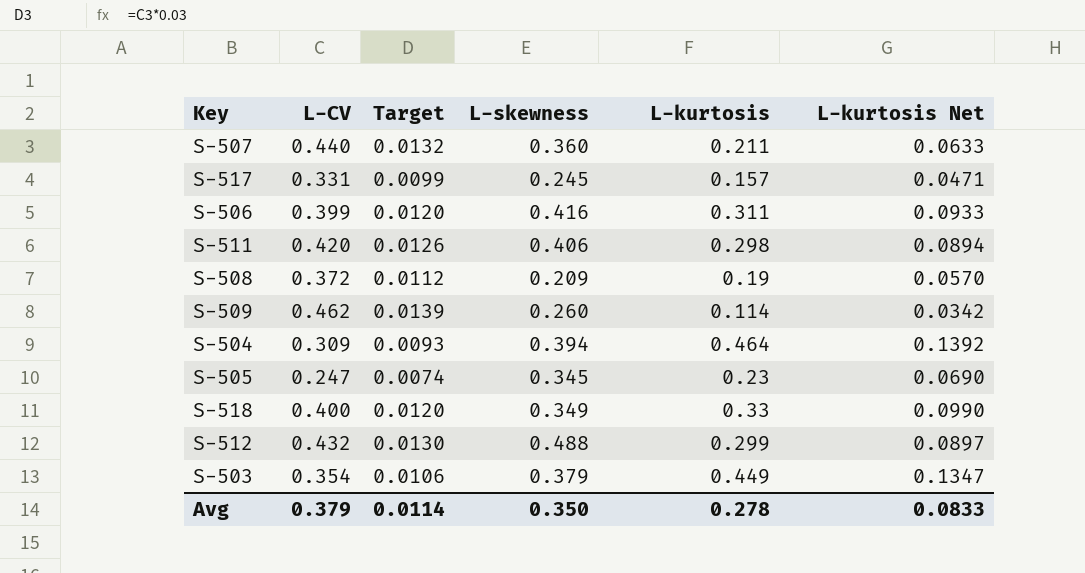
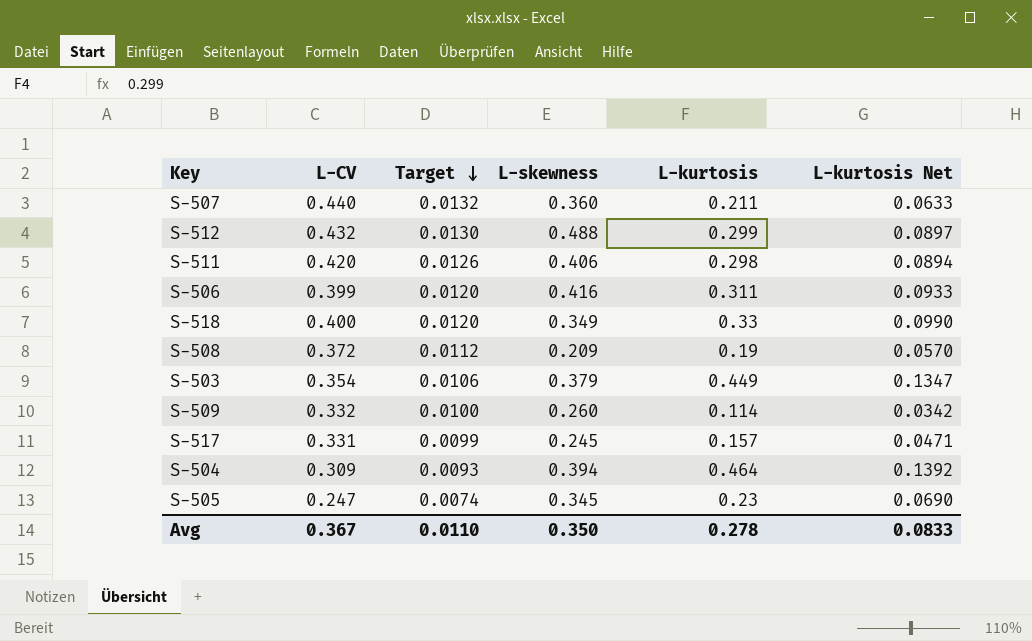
row order: none -> Target descending
S-509 | L-CV: 0.462 -> 0.332
S-509 | Target: 0.0139 -> 0.0100
Avg | L-CV: 0.379 -> 0.367
Avg | Target: 0.0114 -> 0.0110

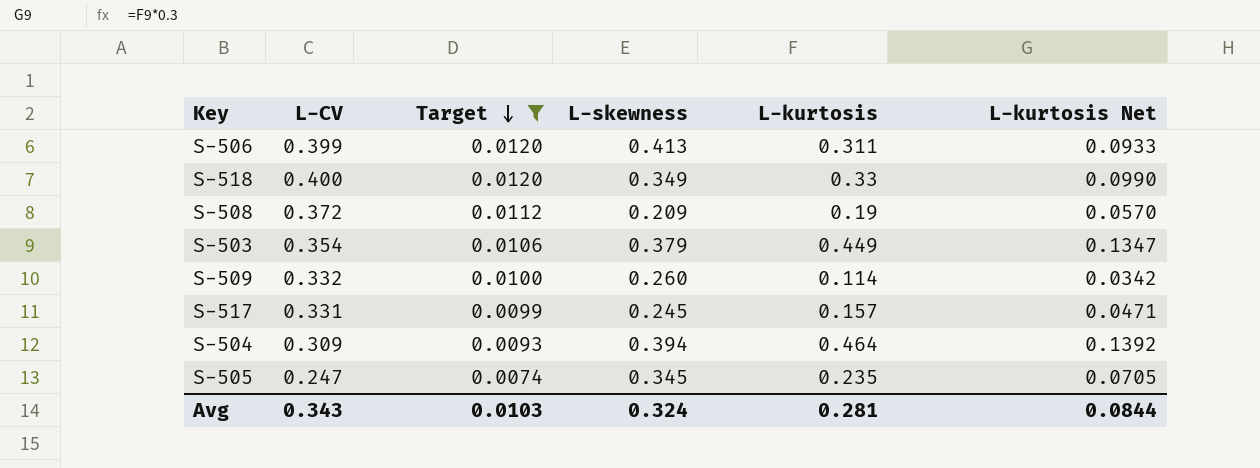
filter: none -> Target <= 0.0120
S-506 | L-skewness: 0.416 -> 0.413
S-505 | L-kurtosis: 0.23 -> 0.235
S-505 | L-kurtosis Net: 0.0690 -> 0.0705
Avg | L-CV: 0.367 -> 0.343
Avg | Target: 0.0110 -> 0.0103
Avg | L-skewness: 0.350 -> 0.324
Avg | L-kurtosis: 0.278 -> 0.281
Avg | L-kurtosis Net: 0.0833 -> 0.0844

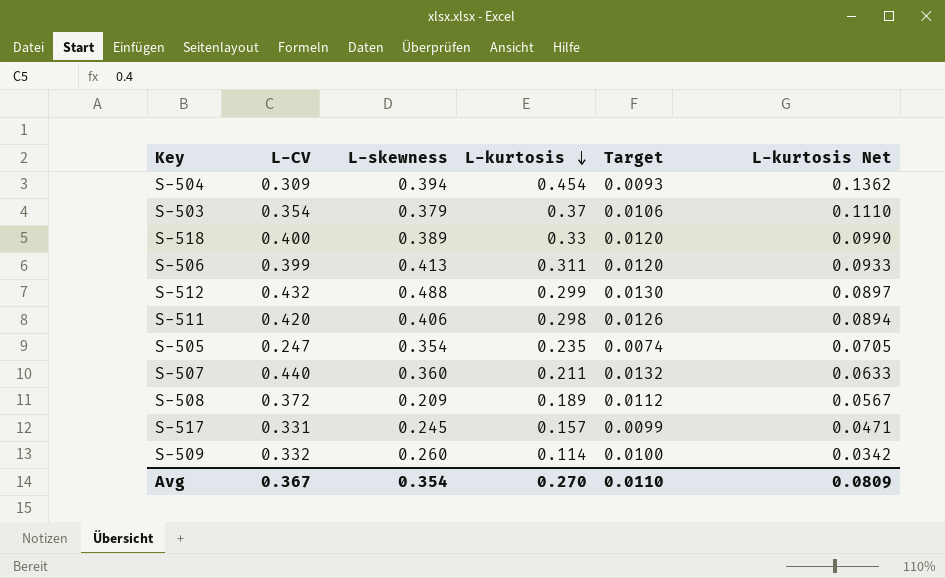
filter: Target <= 0.0120 -> none
row order: Target descending -> L-kurtosis descending
column Target | position: 3 -> 5
S-504 | L-kurtosis: 0.464 -> 0.454
S-504 | L-kurtosis Net: 0.1392 -> 0.1362
S-503 | L-kurtosis: 0.449 -> 0.37
S-503 | L-kurtosis Net: 0.1347 -> 0.1110
S-518 | L-skewness: 0.349 -> 0.389
S-505 | L-skewness: 0.345 -> 0.354
S-508 | L-kurtosis: 0.19 -> 0.189
S-508 | L-kurtosis Net: 0.0570 -> 0.0567
Avg | L-CV: 0.343 -> 0.367
Avg | L-skewness: 0.324 -> 0.354
Avg | L-kurtosis: 0.281 -> 0.270
Avg | Target: 0.0103 -> 0.0110
Avg | L-kurtosis Net: 0.0844 -> 0.0809

